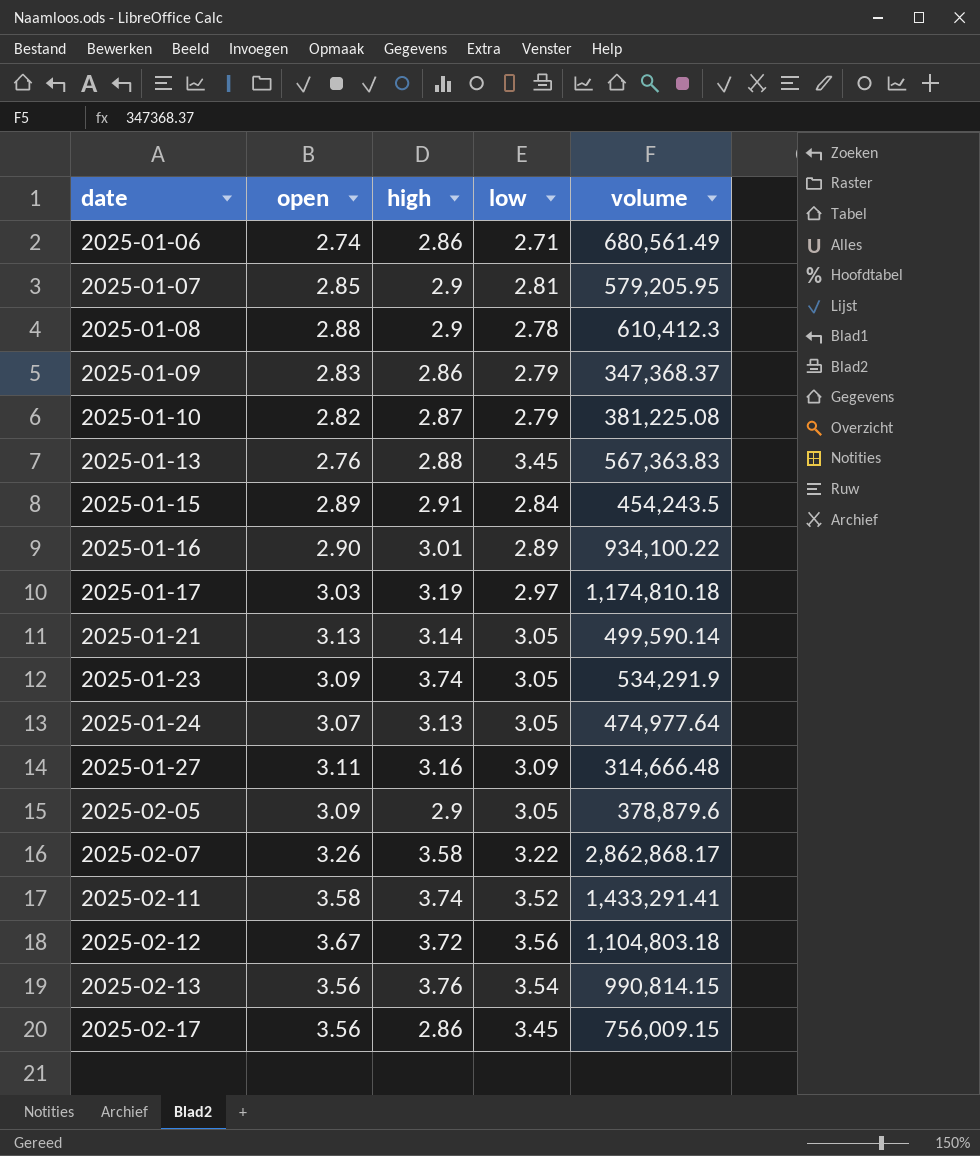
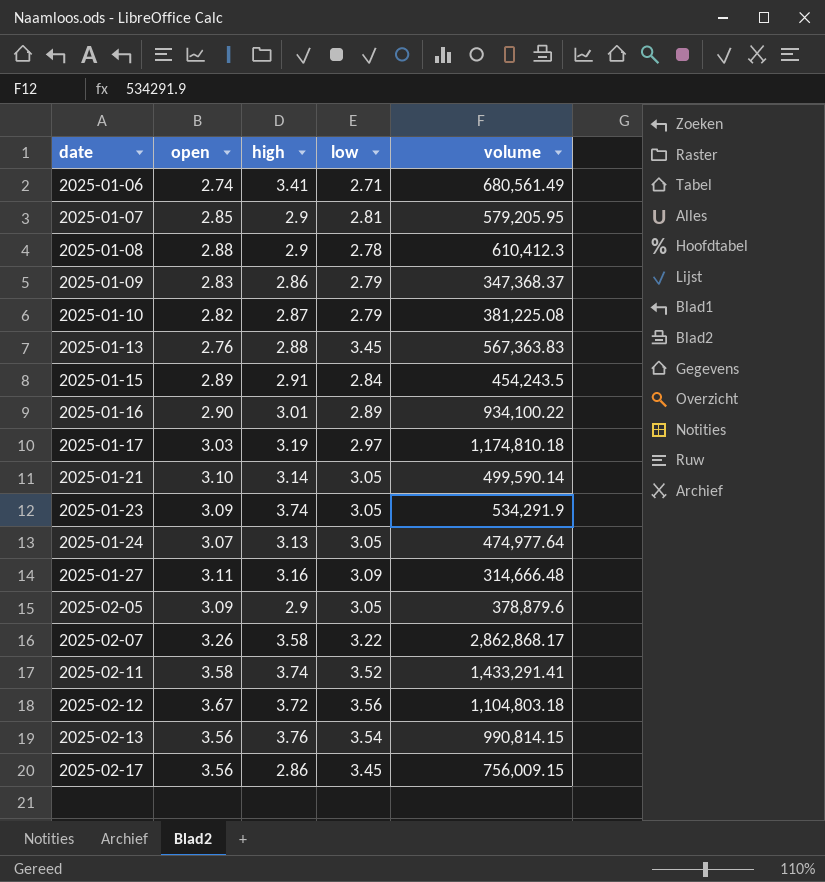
2025-01-06 | high: 2.86 -> 3.41
2025-01-21 | open: 3.13 -> 3.10

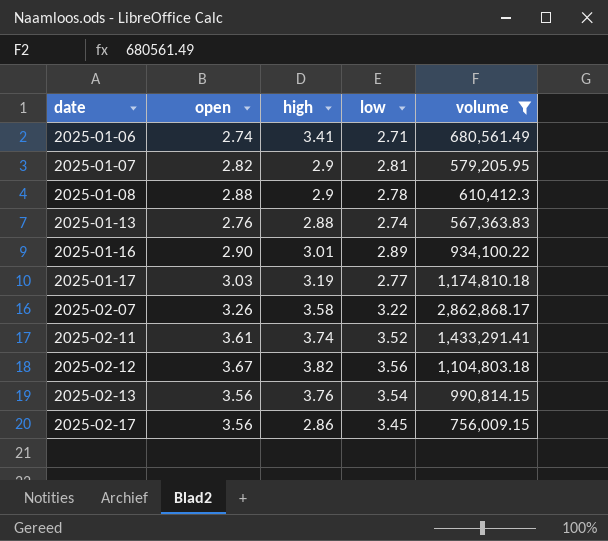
filter: none -> volume >= 567,363.83
2025-01-07 | open: 2.85 -> 2.82
2025-01-13 | low: 3.45 -> 2.74
2025-01-17 | low: 2.97 -> 2.77
2025-02-11 | open: 3.58 -> 3.61
2025-02-12 | high: 3.72 -> 3.82

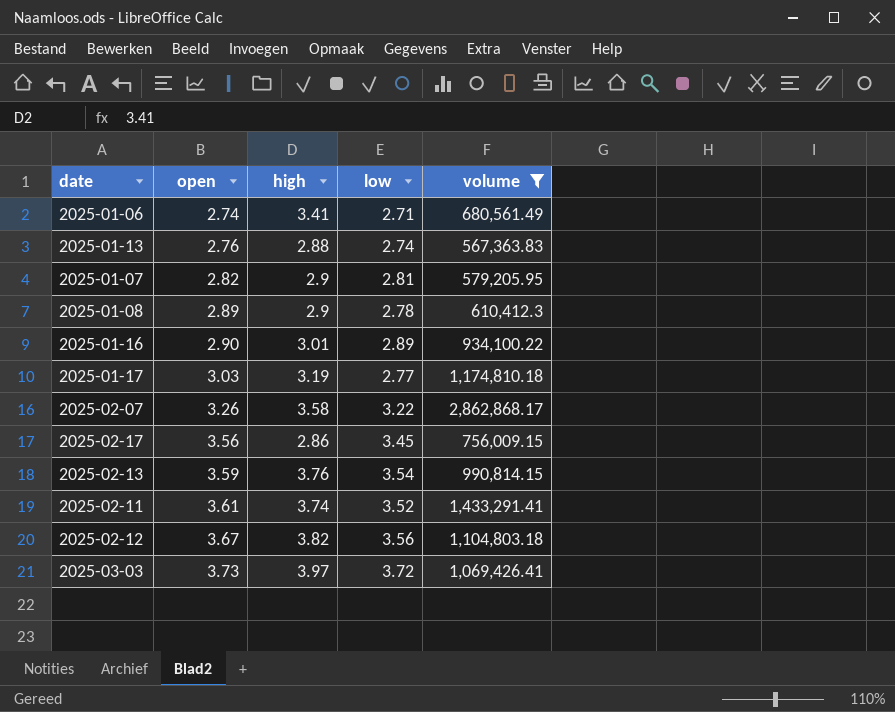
row order: date ascending -> open ascending
2025-01-08 | open: 2.88 -> 2.89
2025-02-13 | open: 3.56 -> 3.59
row 2025-03-03: none -> 3.73 | 3.97 | 3.72 | 1,069,426.41

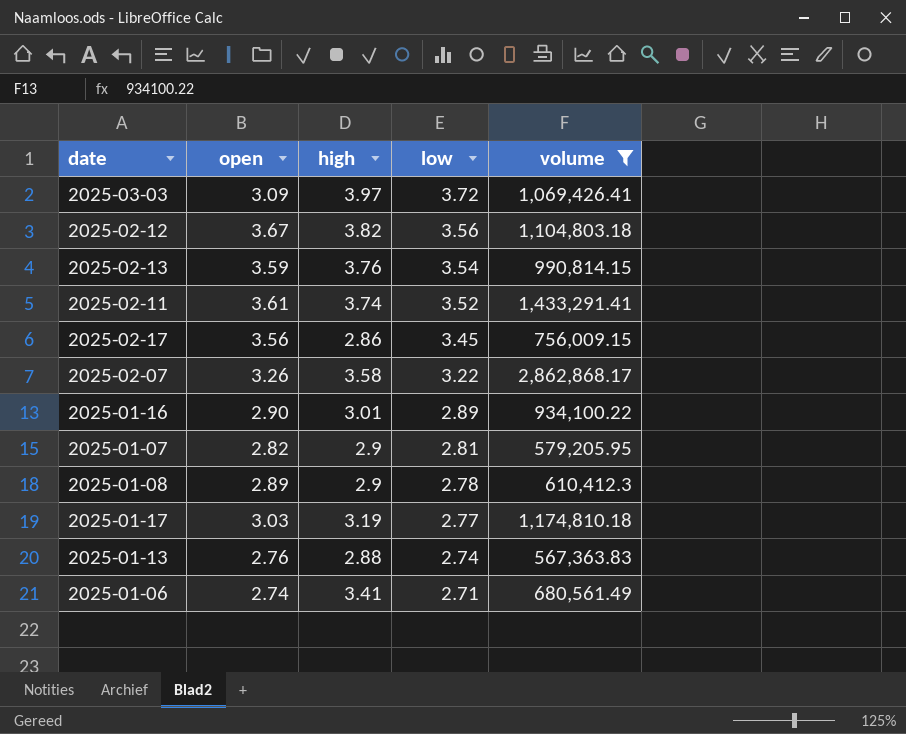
row order: open ascending -> low descending
2025-03-03 | open: 3.73 -> 3.09

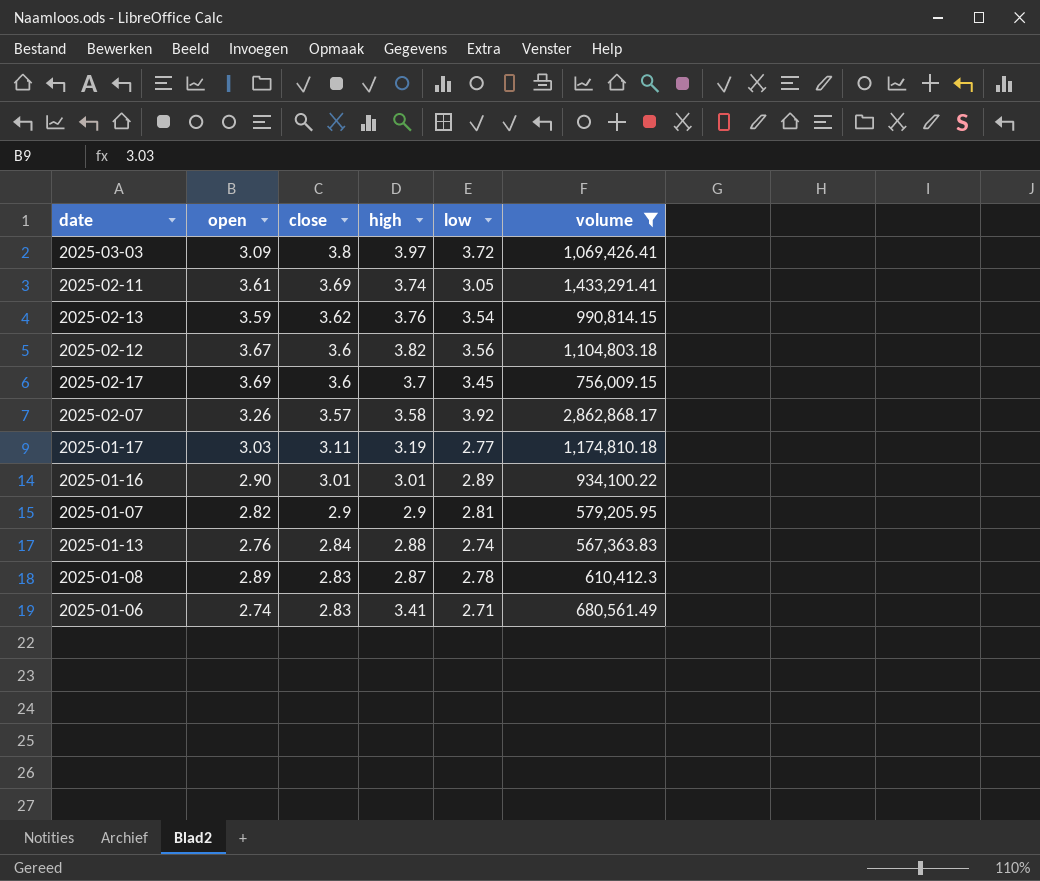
row order: low descending -> close descending
column close | position: none -> 3
2025-02-11 | low: 3.52 -> 3.05
2025-02-17 | open: 3.56 -> 3.69
2025-02-17 | high: 2.86 -> 3.7
2025-02-07 | low: 3.22 -> 3.92
2025-01-08 | high: 2.9 -> 2.87

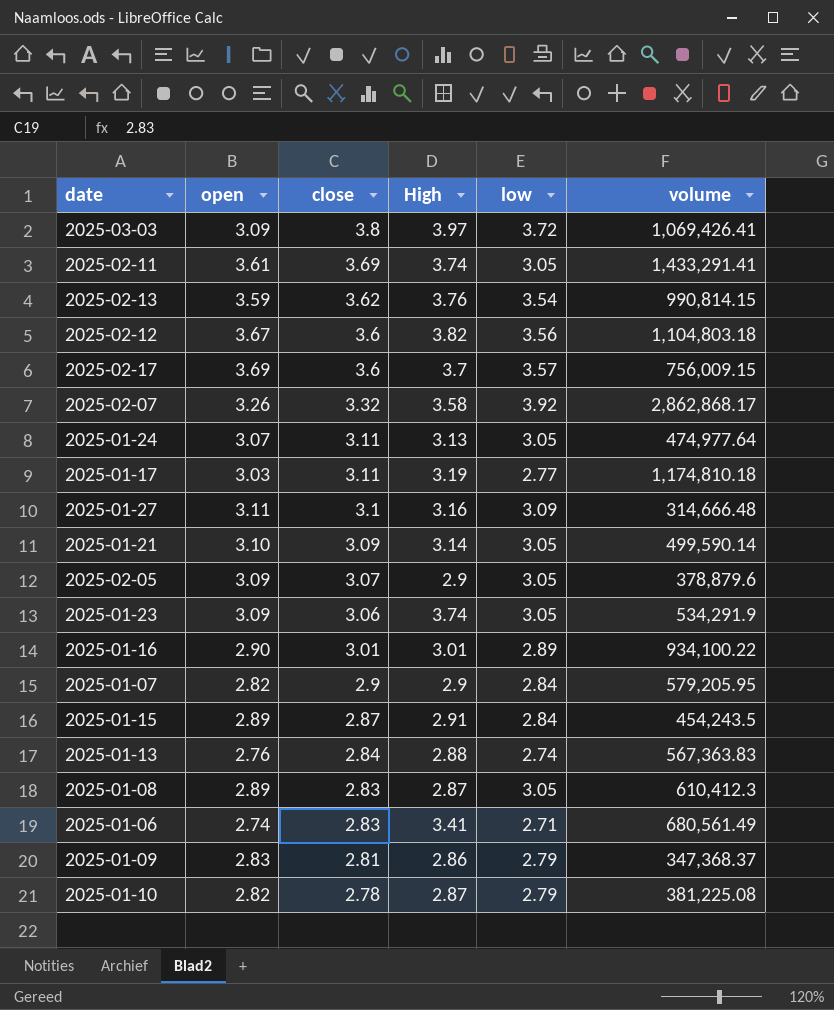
filter: volume >= 567,363.83 -> none
column name: high -> High
2025-02-17 | low: 3.45 -> 3.57
2025-02-07 | close: 3.57 -> 3.32
2025-01-07 | low: 2.81 -> 2.84
2025-01-08 | low: 2.78 -> 3.05

